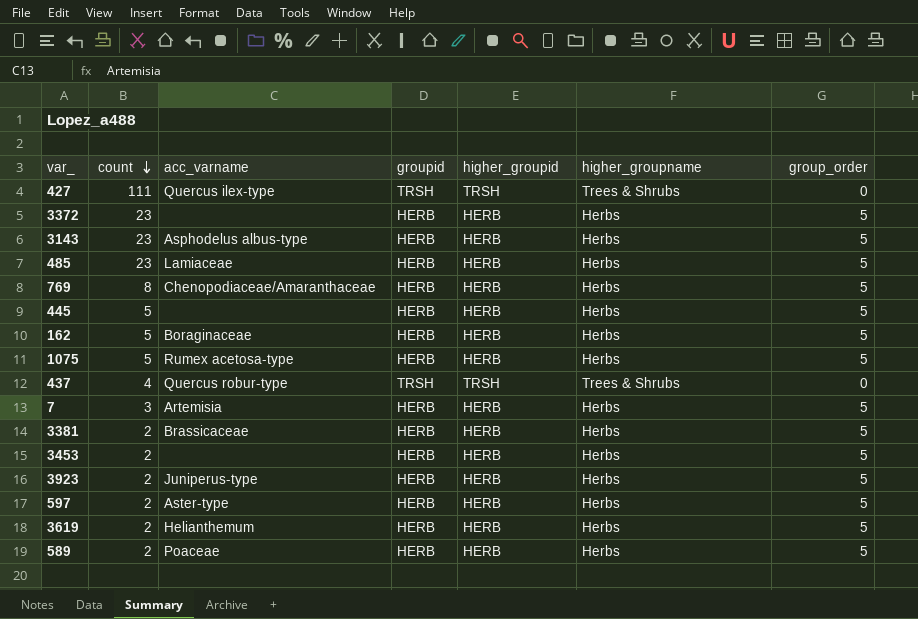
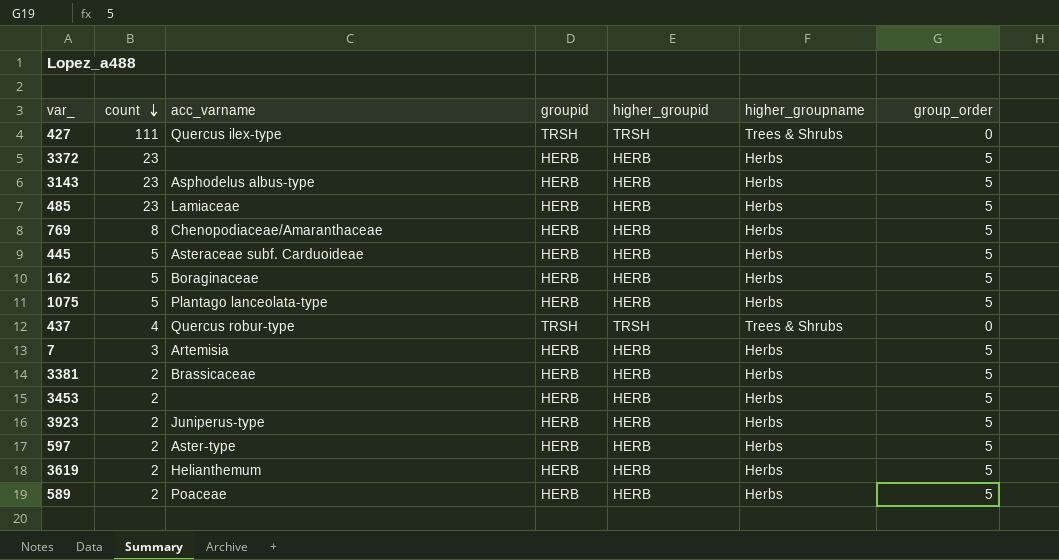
445 | acc_varname: none -> Asteraceae subf. Carduoideae
1075 | acc_varname: Rumex acetosa-type -> Plantago lanceolata-type

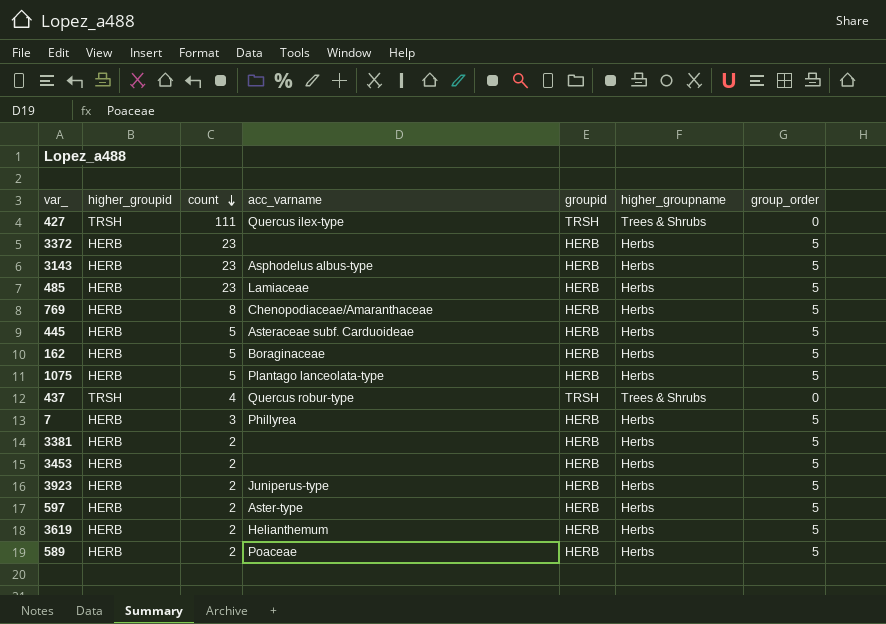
column higher_groupid | position: 5 -> 2
7 | acc_varname: Artemisia -> Phillyrea
3381 | acc_varname: Brassicaceae -> none

